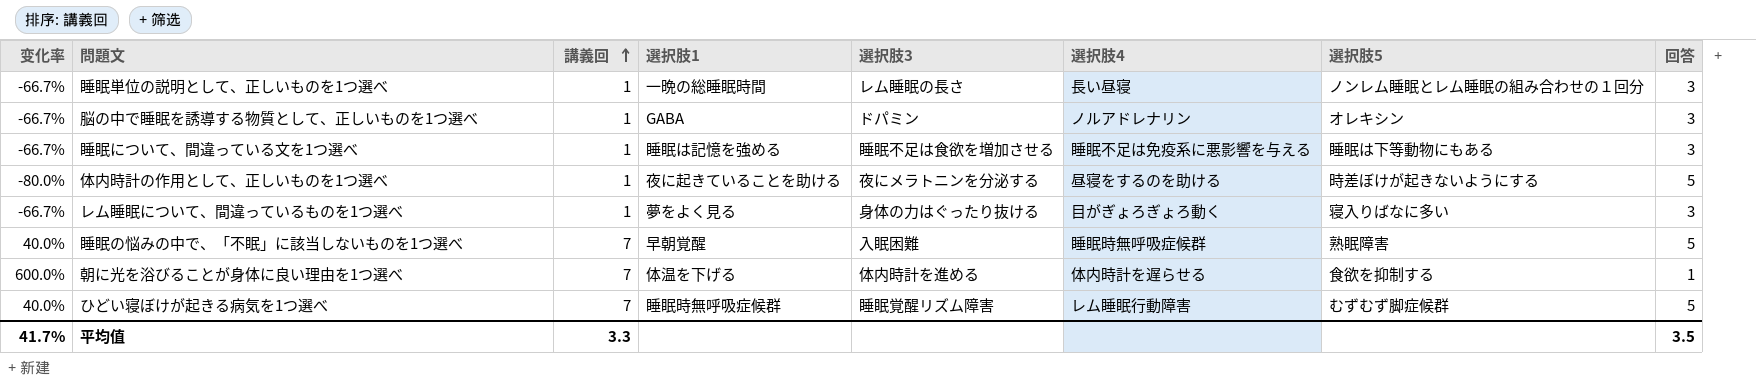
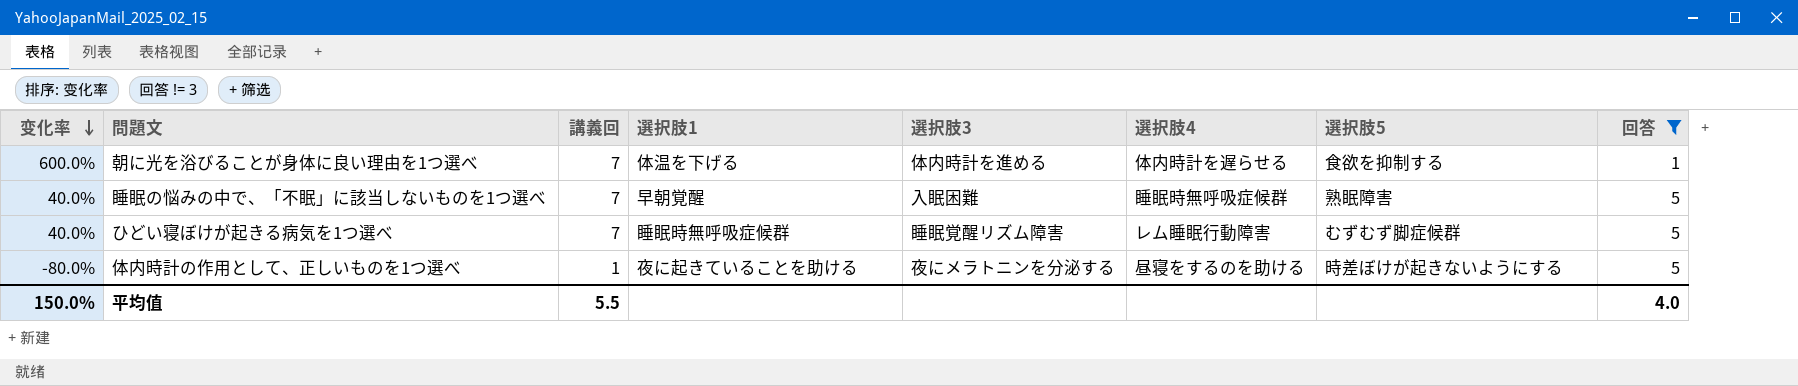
filter: none -> 回答 != 3
row order: 講義回 ascending -> 变化率 descending
平均值 | 变化率: 41.7% -> 150.0%
平均值 | 講義回: 3.3 -> 5.5
平均值 | 回答: 3.5 -> 4.0

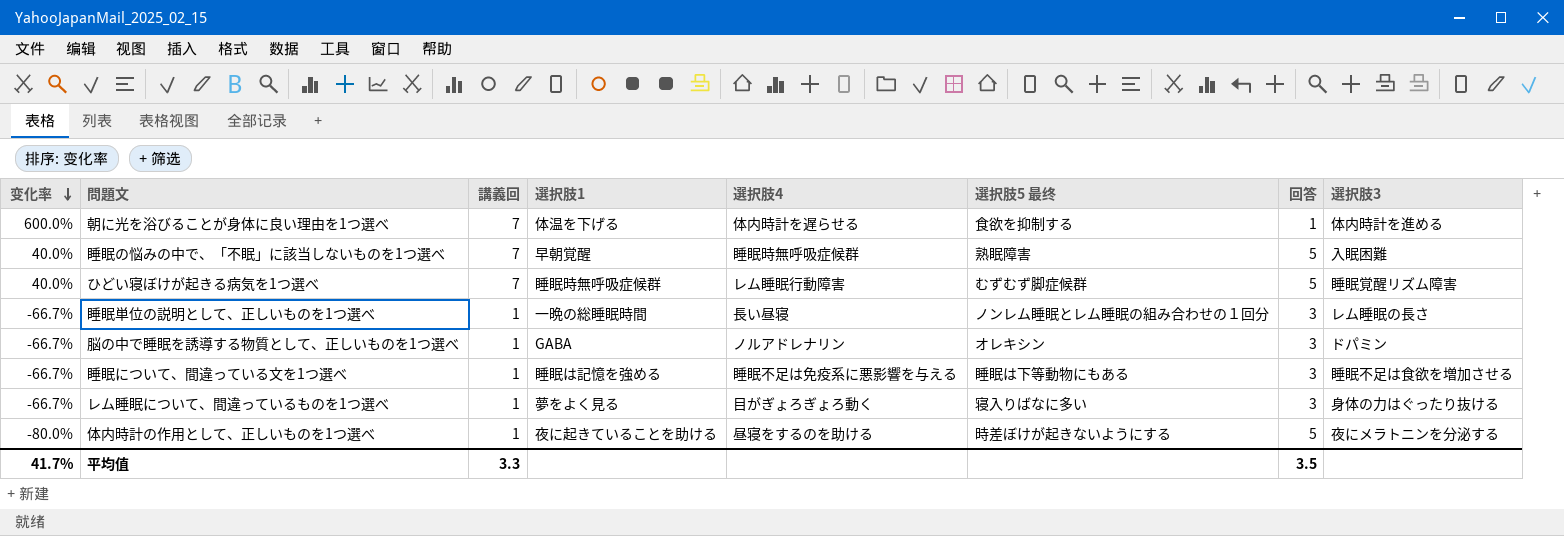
filter: 回答 != 3 -> none
column name: 選択肢5 -> 選択肢5 最终
column 選択肢3 | position: 5 -> 8
平均值 | 变化率: 150.0% -> 41.7%
平均值 | 講義回: 5.5 -> 3.3
平均值 | 回答: 4.0 -> 3.5

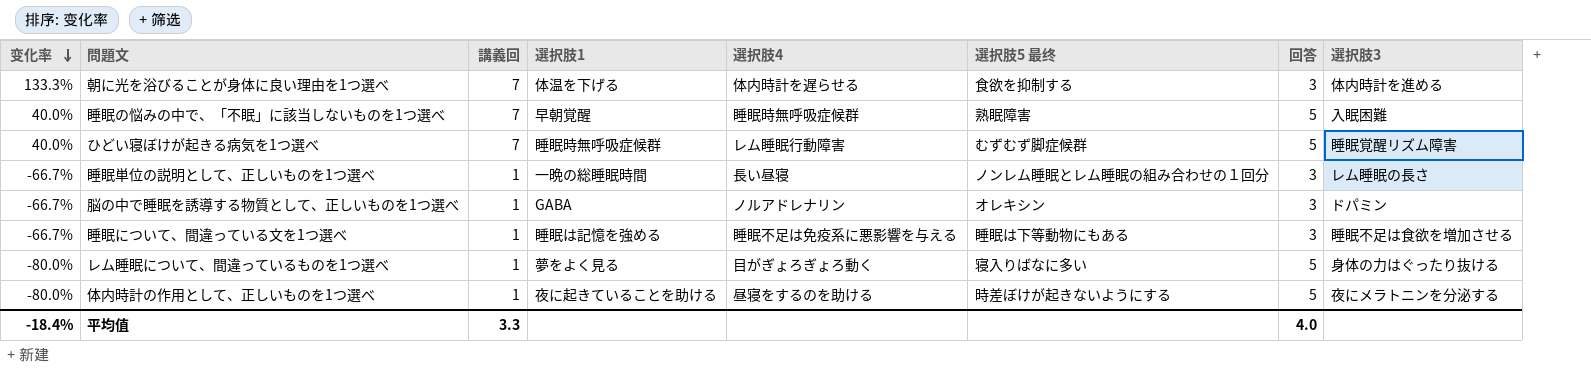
朝に光を浴びることが身体に良い理由を1つ選べ | 变化率: 600.0% -> 133.3%
朝に光を浴びることが身体に良い理由を1つ選べ | 回答: 1 -> 3
レム睡眠について、間違っているものを1つ選べ | 变化率: -66.7% -> -80.0%
レム睡眠について、間違っているものを1つ選べ | 回答: 3 -> 5
平均值 | 变化率: 41.7% -> -18.4%
平均值 | 回答: 3.5 -> 4.0

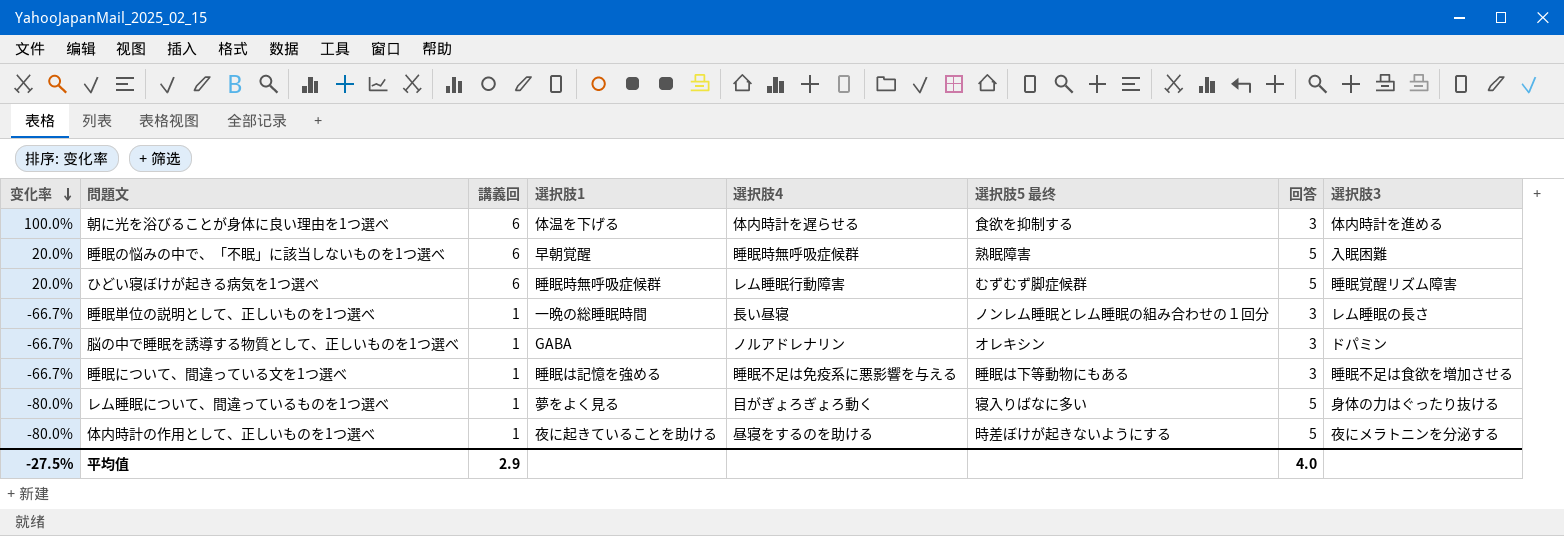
朝に光を浴びることが身体に良い理由を1つ選べ | 变化率: 133.3% -> 100.0%
朝に光を浴びることが身体に良い理由を1つ選べ | 講義回: 7 -> 6
睡眠の悩みの中で、「不眠」に該当しないものを1つ選べ | 变化率: 40.0% -> 20.0%
睡眠の悩みの中で、「不眠」に該当しないものを1つ選べ | 講義回: 7 -> 6
ひどい寝ぼけが起きる病気を1つ選べ | 变化率: 40.0% -> 20.0%
ひどい寝ぼけが起きる病気を1つ選べ | 講義回: 7 -> 6
平均值 | 变化率: -18.4% -> -27.5%
平均值 | 講義回: 3.3 -> 2.9

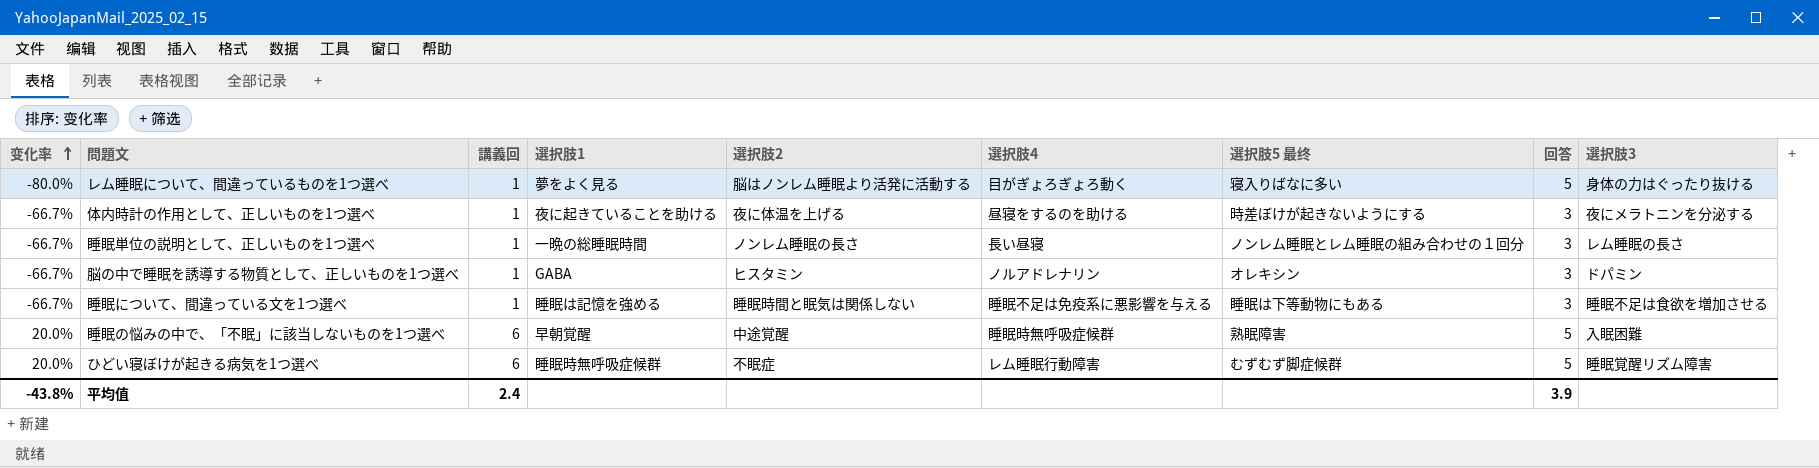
row order: 变化率 descending -> 变化率 ascending
column 選択肢2 | position: none -> 5
row 朝に光を浴びることが身体に良い理由を1つ選べ: 100.0% | 6 | 体温を下げる | 体内時計を遅らせる | 食欲を抑制する | 3 | 体内時計を進める -> none
体内時計の作用として、正しいものを1つ選べ | 变化率: -80.0% -> -66.7%
体内時計の作用として、正しいものを1つ選べ | 回答: 5 -> 3
平均值 | 变化率: -27.5% -> -43.8%
平均值 | 講義回: 2.9 -> 2.4
平均值 | 回答: 4.0 -> 3.9

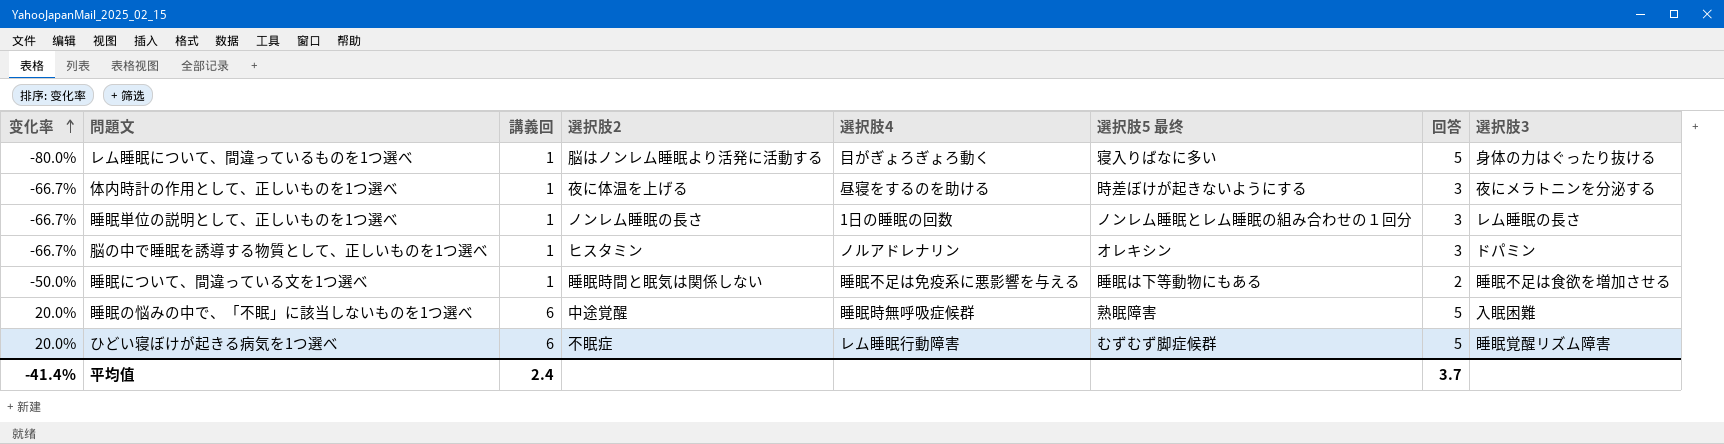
column 選択肢1 | position: 4 -> none
睡眠単位の説明として、正しいものを1つ選べ | 選択肢4: 長い昼寝 -> 1日の睡眠の回数
睡眠について、間違っている文を1つ選べ | 变化率: -66.7% -> -50.0%
睡眠について、間違っている文を1つ選べ | 回答: 3 -> 2
平均值 | 变化率: -43.8% -> -41.4%
平均值 | 回答: 3.9 -> 3.7

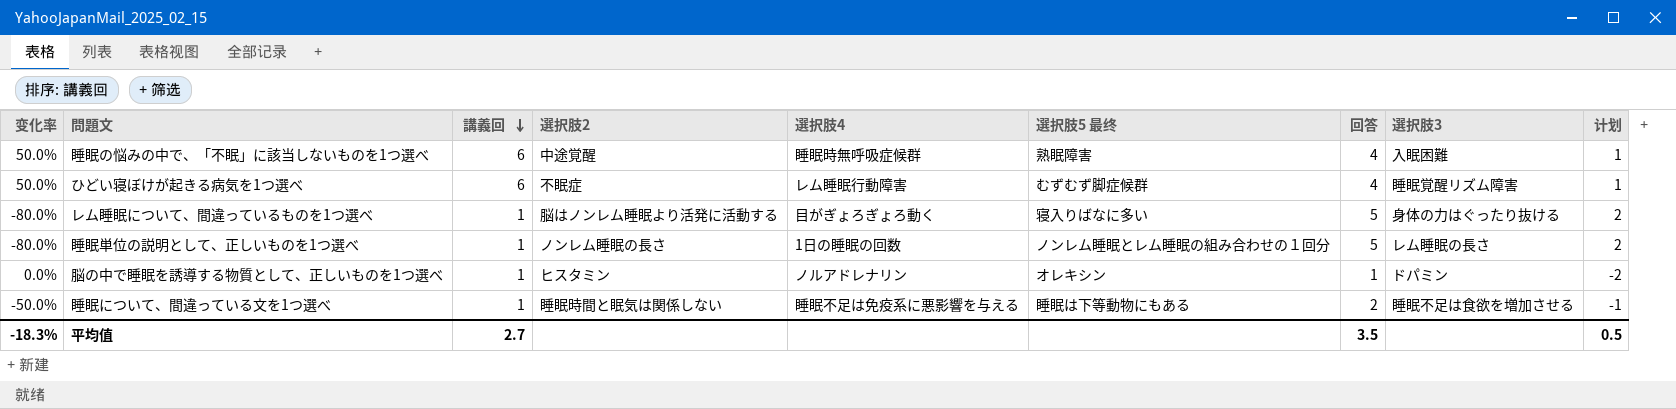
row order: 变化率 ascending -> 講義回 descending
column 计划 | formula: none -> [回答] - 3
row 体内時計の作用として、正しいものを1つ選べ: -66.7% | 1 | 夜に体温を上げる | 昼寝をするのを助ける | 時差ぼけが起きないようにする | 3 | 夜にメラトニンを分泌する -> none
睡眠の悩みの中で、「不眠」に該当しないものを1つ選べ | 变化率: 20.0% -> 50.0%
睡眠の悩みの中で、「不眠」に該当しないものを1つ選べ | 回答: 5 -> 4
ひどい寝ぼけが起きる病気を1つ選べ | 变化率: 20.0% -> 50.0%
ひどい寝ぼけが起きる病気を1つ選べ | 回答: 5 -> 4
睡眠単位の説明として、正しいものを1つ選べ | 变化率: -66.7% -> -80.0%
睡眠単位の説明として、正しいものを1つ選べ | 回答: 3 -> 5
脳の中で睡眠を誘導する物質として、正しいものを1つ選べ | 变化率: -66.7% -> 0.0%
脳の中で睡眠を誘導する物質として、正しいものを1つ選べ | 回答: 3 -> 1
平均值 | 变化率: -41.4% -> -18.3%
平均值 | 講義回: 2.4 -> 2.7
平均值 | 回答: 3.7 -> 3.5

